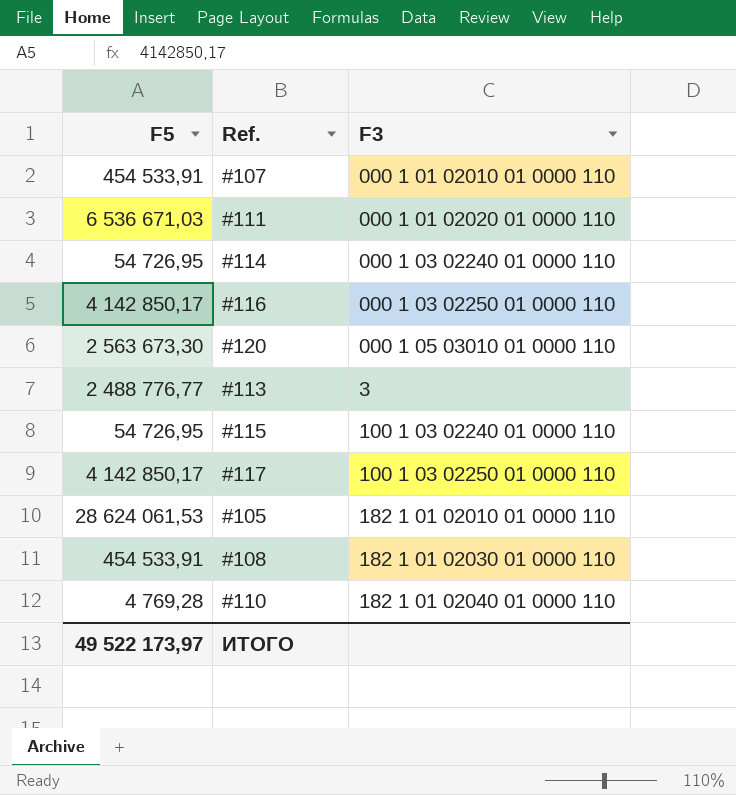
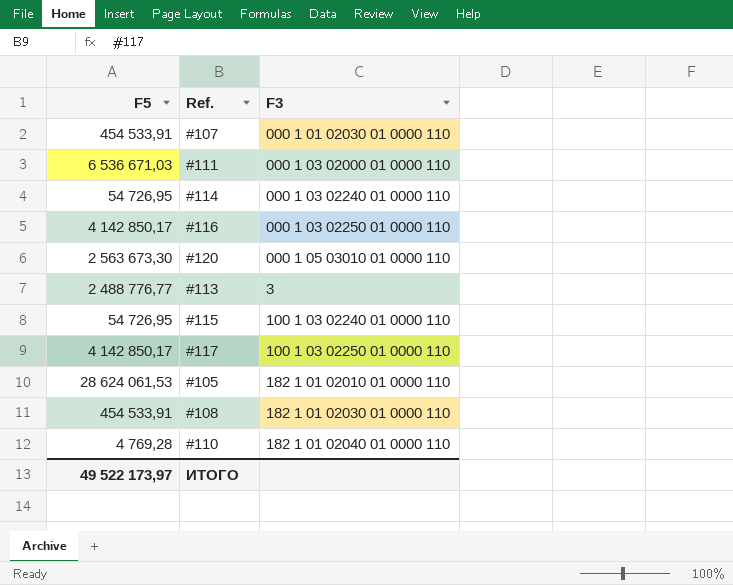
#107 | F3: 000 1 01 02010 01 0000 110 -> 000 1 01 02030 01 0000 110
#111 | F3: 000 1 01 02020 01 0000 110 -> 000 1 03 02000 01 0000 110

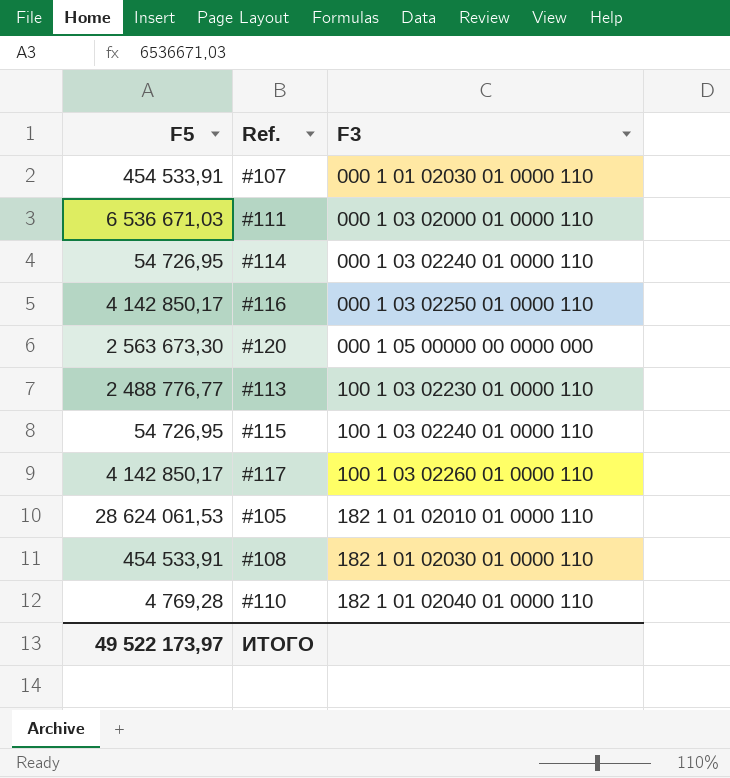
#120 | F3: 000 1 05 03010 01 0000 110 -> 000 1 05 00000 00 0000 000
#113 | F3: 3 -> 100 1 03 02230 01 0000 110
#117 | F3: 100 1 03 02250 01 0000 110 -> 100 1 03 02260 01 0000 110

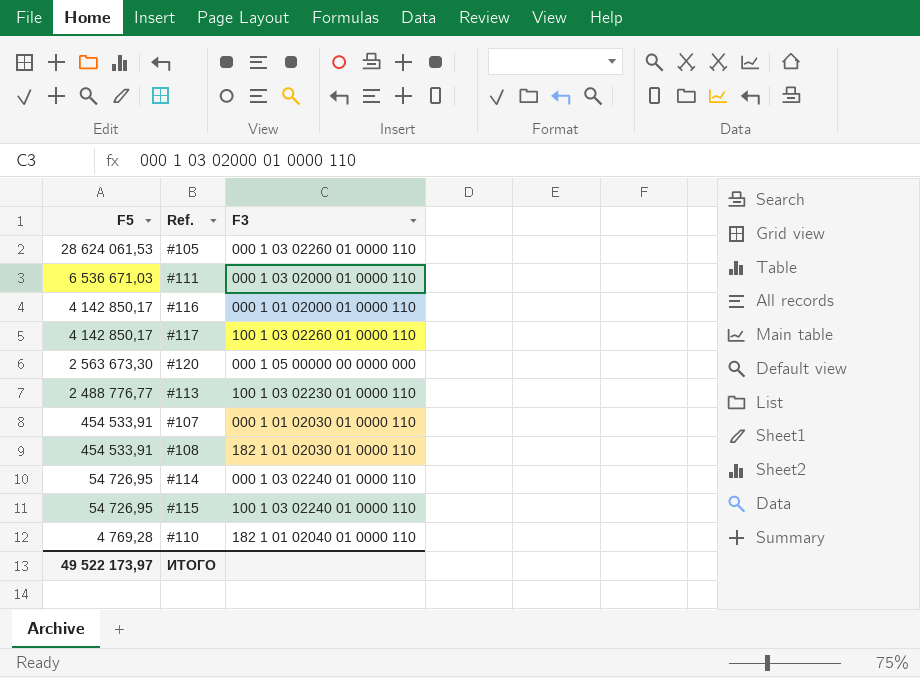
row order: F3 ascending -> F5 descending
#105 | F3: 182 1 01 02010 01 0000 110 -> 000 1 03 02260 01 0000 110
#116 | F3: 000 1 03 02250 01 0000 110 -> 000 1 01 02000 01 0000 110

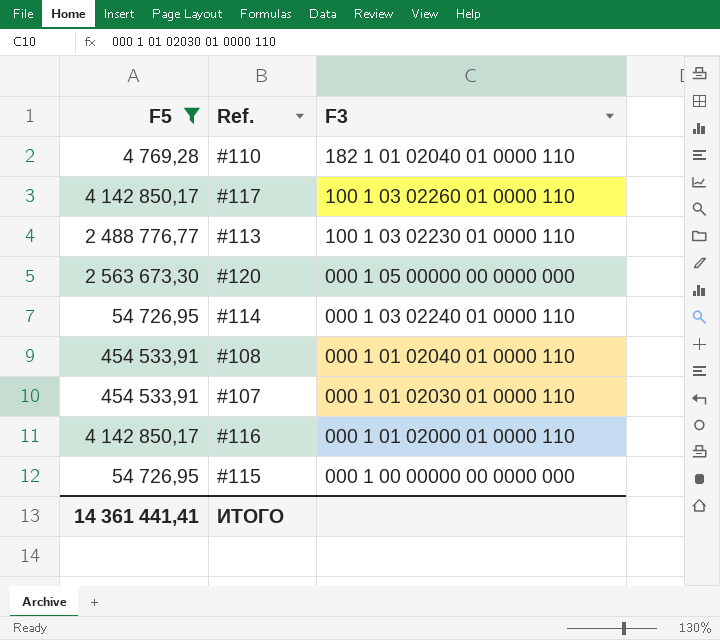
filter: none -> F5 <= 4 142 850,17
row order: F5 descending -> F3 descending
#108 | F3: 182 1 01 02030 01 0000 110 -> 000 1 01 02040 01 0000 110
#115 | F3: 100 1 03 02240 01 0000 110 -> 000 1 00 00000 00 0000 000
ИТОГО | F5: 49 522 173,97 -> 14 361 441,41

